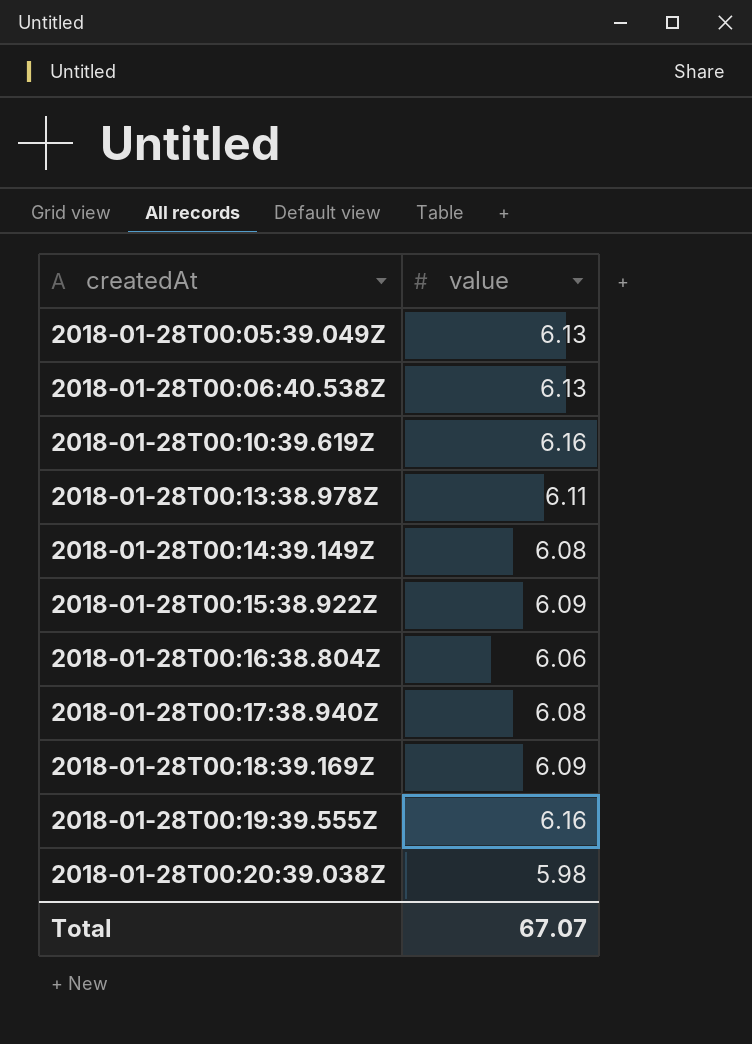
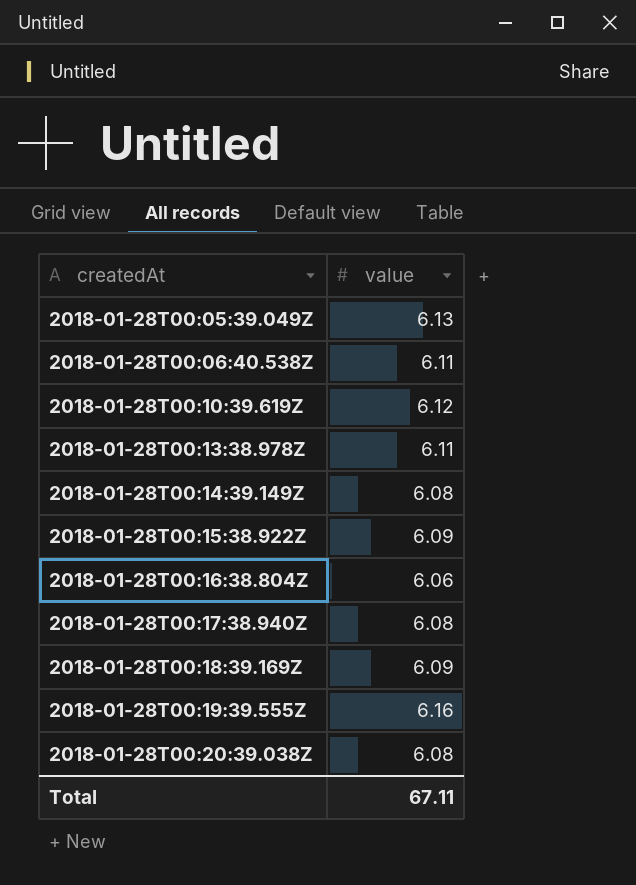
2018-01-28T00:06:40.538Z | value: 6.13 -> 6.11
2018-01-28T00:10:39.619Z | value: 6.16 -> 6.12
2018-01-28T00:20:39.038Z | value: 5.98 -> 6.08
Total | value: 67.07 -> 67.11

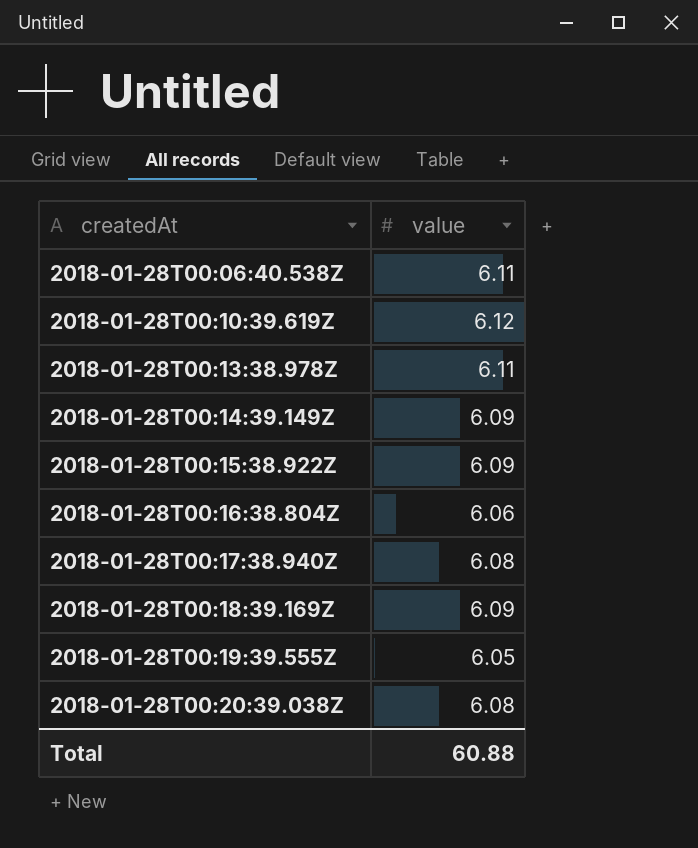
row 2018-01-28T00:05:39.049Z: 6.13 -> none
2018-01-28T00:14:39.149Z | value: 6.08 -> 6.09
2018-01-28T00:19:39.555Z | value: 6.16 -> 6.05
Total | value: 67.11 -> 60.88

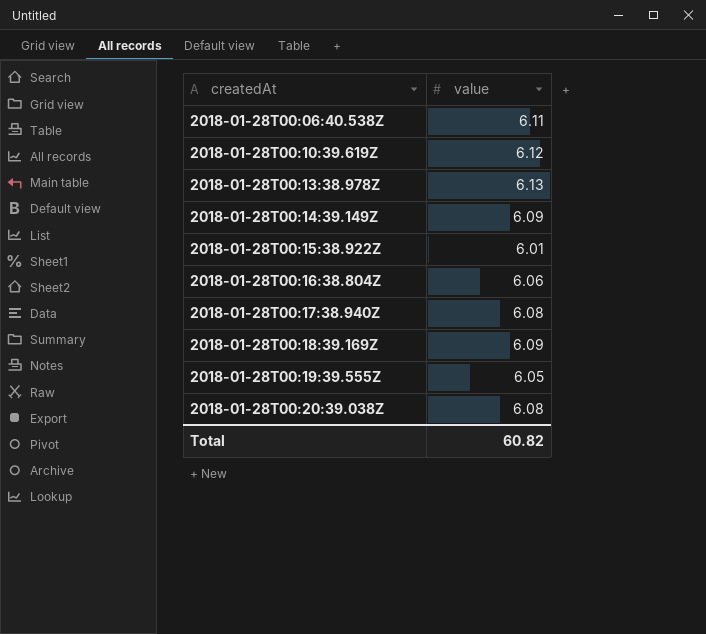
2018-01-28T00:13:38.978Z | value: 6.11 -> 6.13
2018-01-28T00:15:38.922Z | value: 6.09 -> 6.01
Total | value: 60.88 -> 60.82

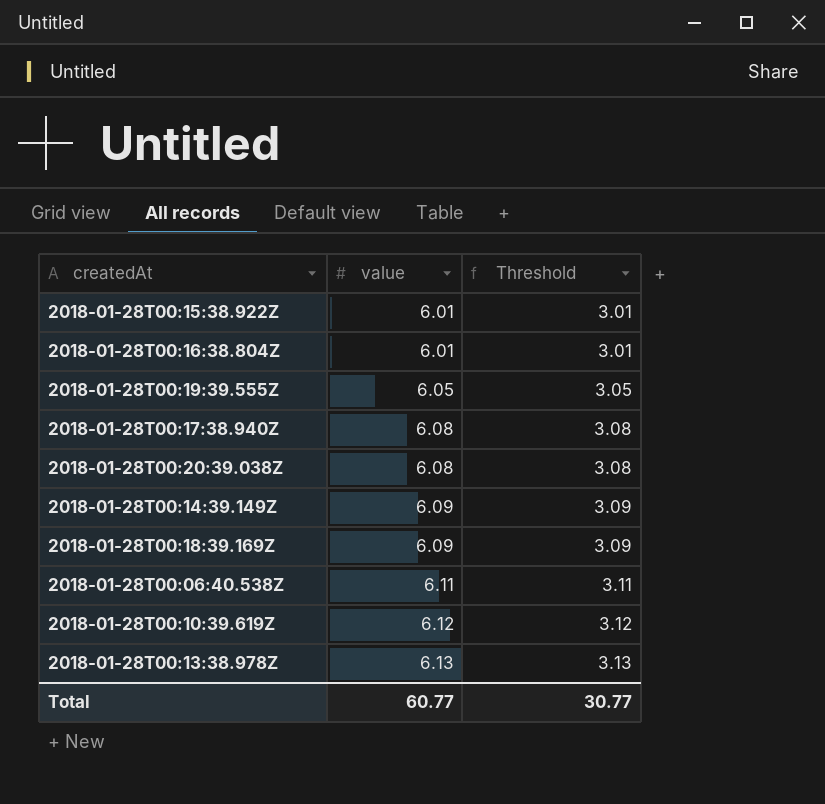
row order: createdAt ascending -> value ascending
column Threshold | formula: none -> [value] - 3
2018-01-28T00:16:38.804Z | value: 6.06 -> 6.01
Total | value: 60.82 -> 60.77

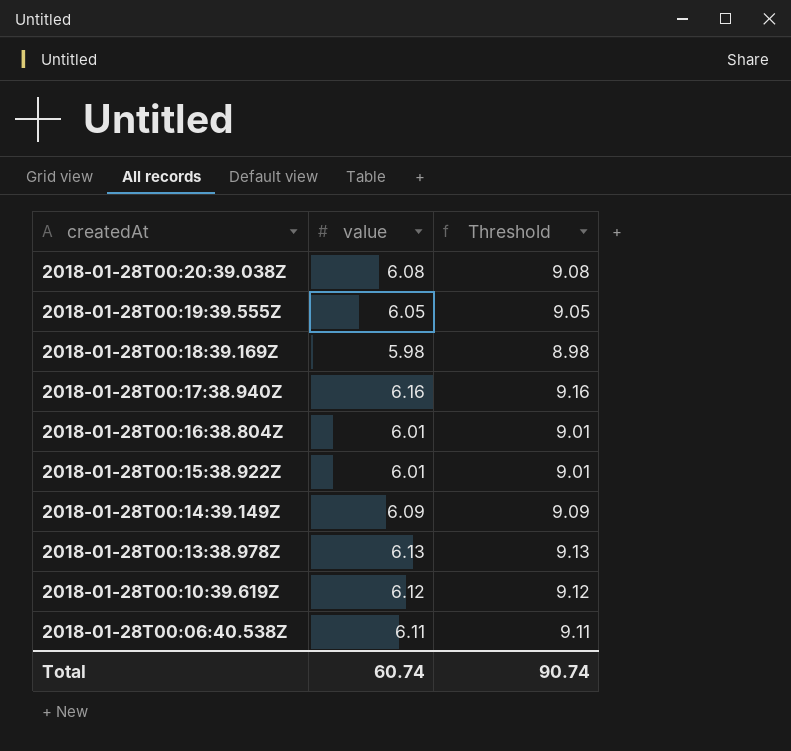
row order: value ascending -> createdAt descending
column Threshold | formula: [value] - 3 -> [value] + 3
2018-01-28T00:18:39.169Z | value: 6.09 -> 5.98
2018-01-28T00:17:38.940Z | value: 6.08 -> 6.16
Total | value: 60.77 -> 60.74
Total | Threshold: 30.77 -> 90.74

